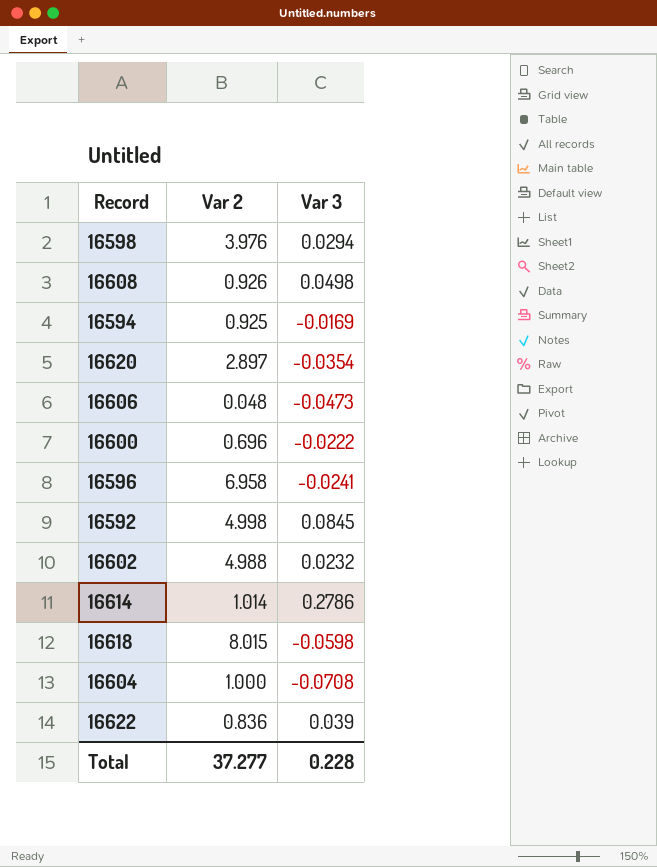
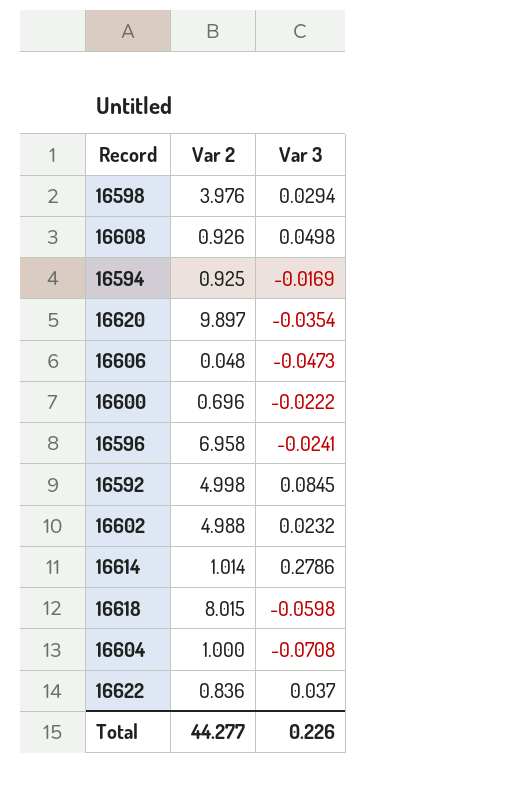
16620 | Var 2: 2.897 -> 9.897
16622 | Var 3: 0.039 -> 0.037
Total | Var 2: 37.277 -> 44.277
Total | Var 3: 0.228 -> 0.226

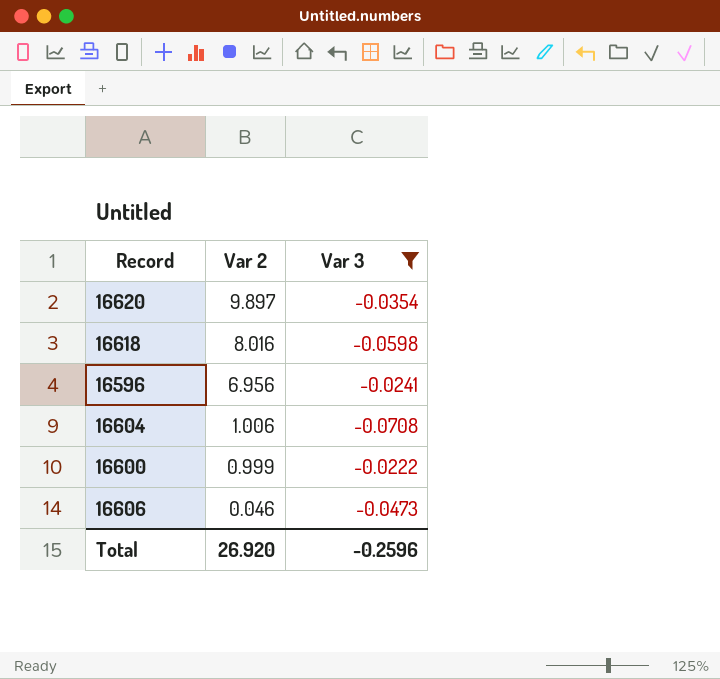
filter: none -> Var 3 <= -0.0222
row order: none -> Var 2 descending
16618 | Var 2: 8.015 -> 8.016
16596 | Var 2: 6.958 -> 6.956
16604 | Var 2: 1.000 -> 1.006
16600 | Var 2: 0.696 -> 0.999
16606 | Var 2: 0.048 -> 0.046
Total | Var 2: 44.277 -> 26.920
Total | Var 3: 0.226 -> -0.2596

